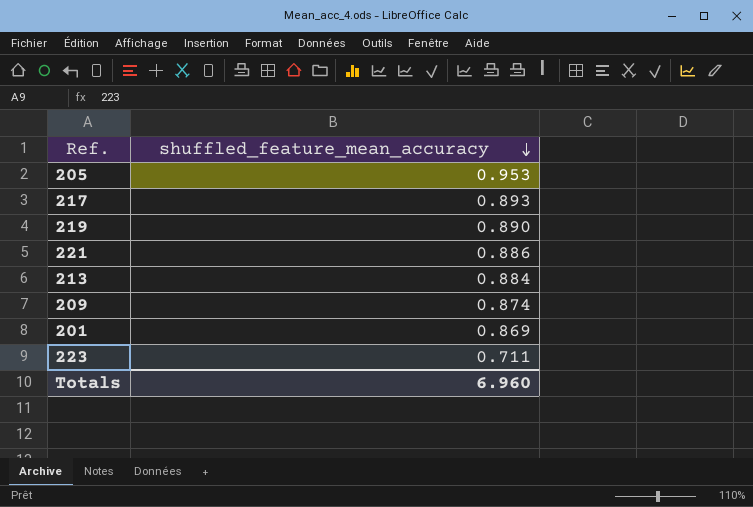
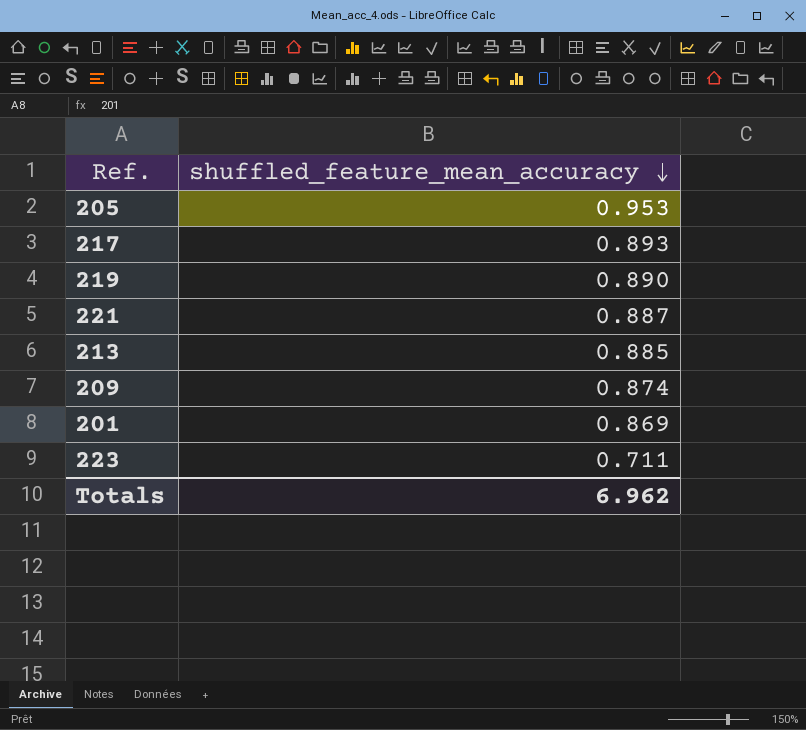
221 | shuffled_feature_mean_accuracy: 0.886 -> 0.887
213 | shuffled_feature_mean_accuracy: 0.884 -> 0.885
Totals | shuffled_feature_mean_accuracy: 6.960 -> 6.962

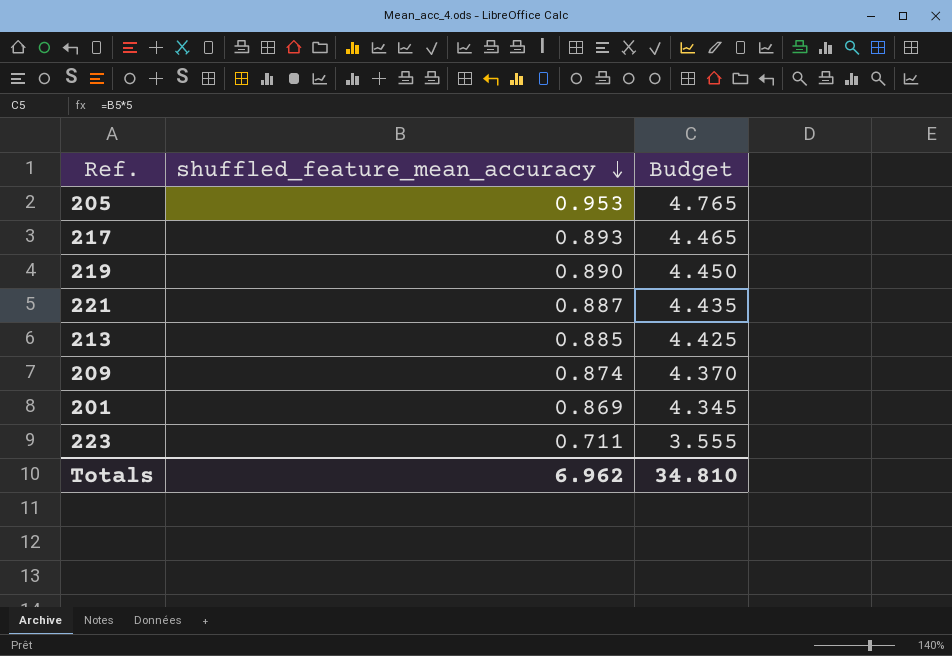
column Budget | formula: none -> [shuffled_feature_mean_accuracy] * 5

